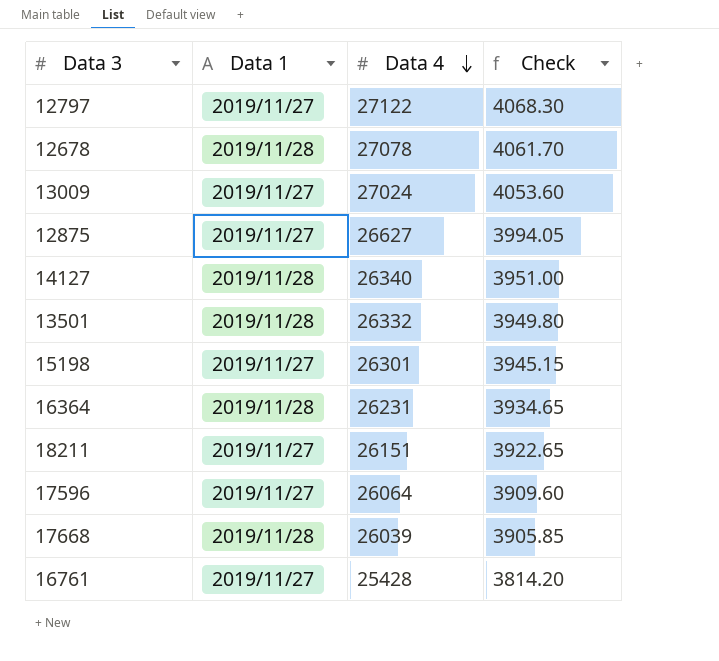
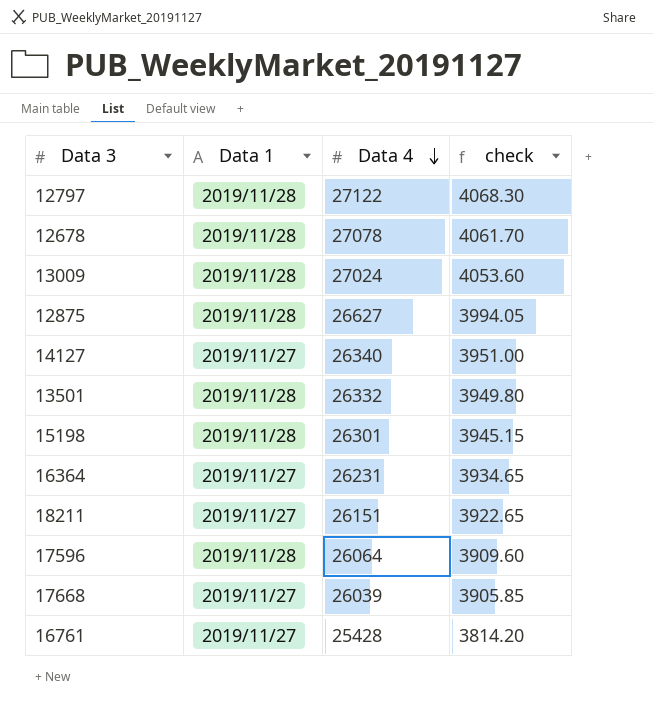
column name: Check -> check
12797 | Data 1: 2019/11/27 -> 2019/11/28
13009 | Data 1: 2019/11/27 -> 2019/11/28
12875 | Data 1: 2019/11/27 -> 2019/11/28
14127 | Data 1: 2019/11/28 -> 2019/11/27
15198 | Data 1: 2019/11/27 -> 2019/11/28
16364 | Data 1: 2019/11/28 -> 2019/11/27
17596 | Data 1: 2019/11/27 -> 2019/11/28
17668 | Data 1: 2019/11/28 -> 2019/11/27

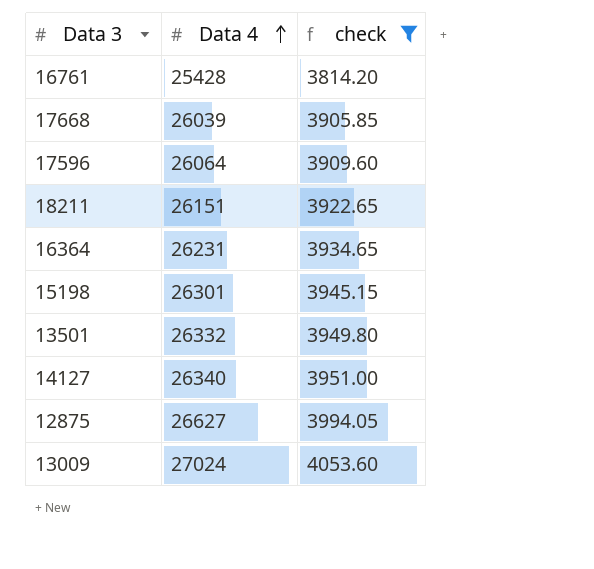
filter: none -> check <= 4053.60
row order: Data 4 descending -> Data 4 ascending
column Data 1 | position: 2 -> none

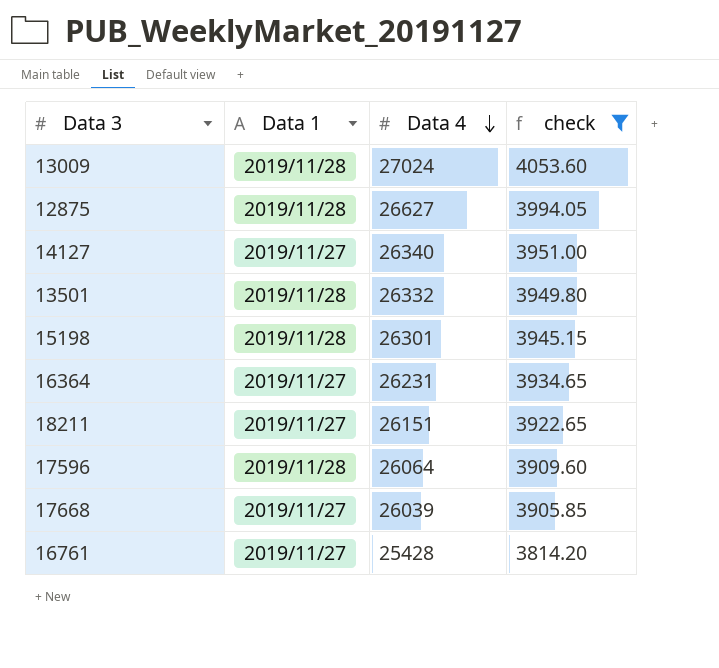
row order: Data 4 ascending -> Data 4 descending
column Data 1 | position: none -> 2

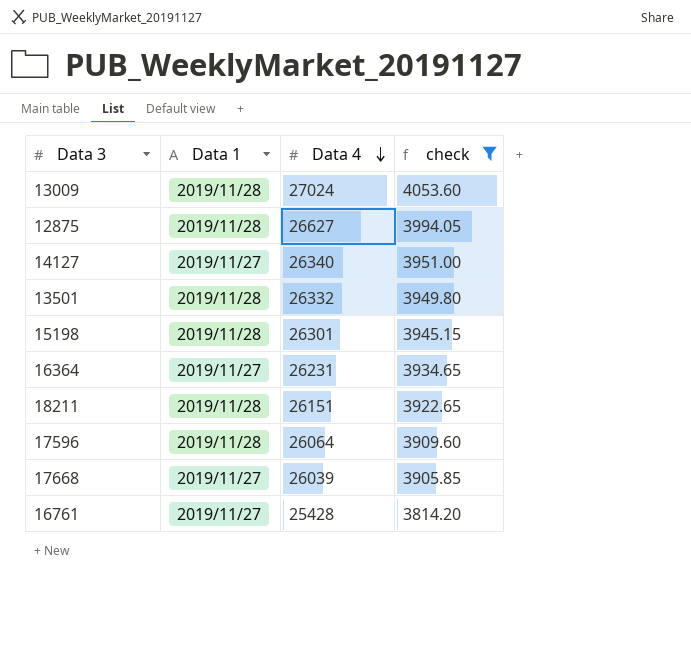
18211 | Data 1: 2019/11/27 -> 2019/11/28

